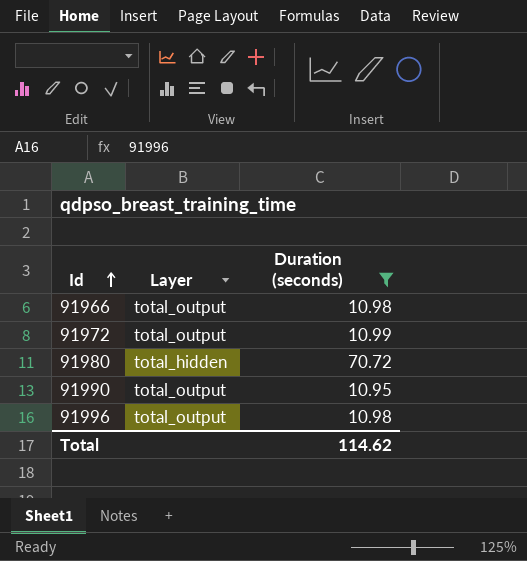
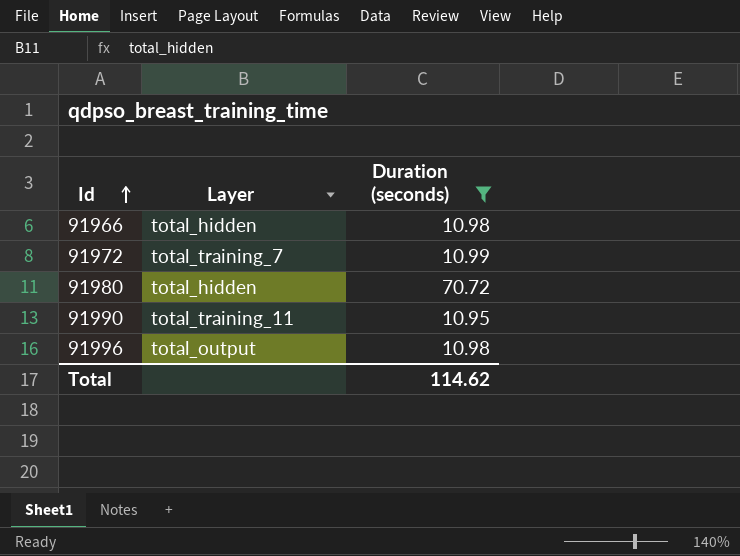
91966 | Layer: total_output -> total_hidden
91972 | Layer: total_output -> total_training_7
91990 | Layer: total_output -> total_training_11

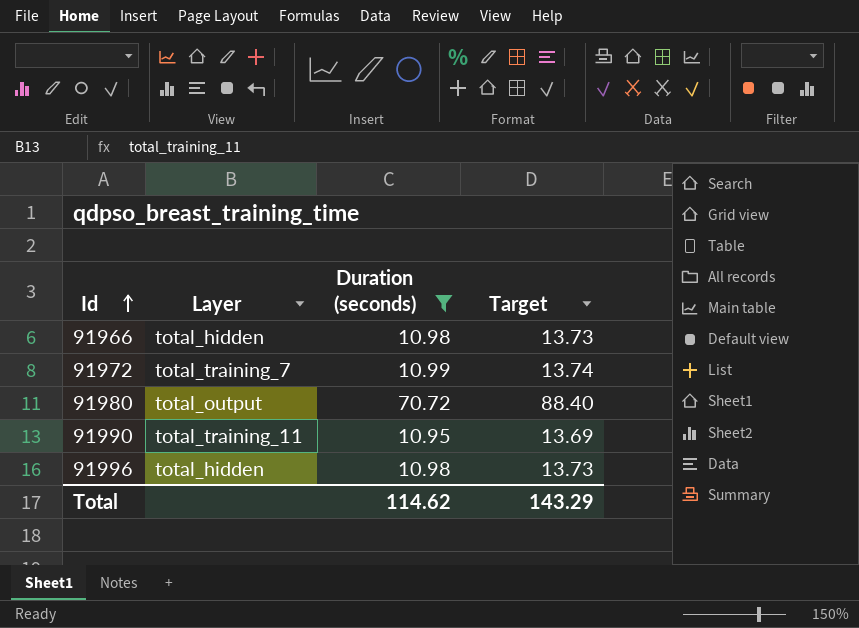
column Target | formula: none -> [Duration (seconds)] * 1.25
91980 | Layer: total_hidden -> total_output
91996 | Layer: total_output -> total_hidden

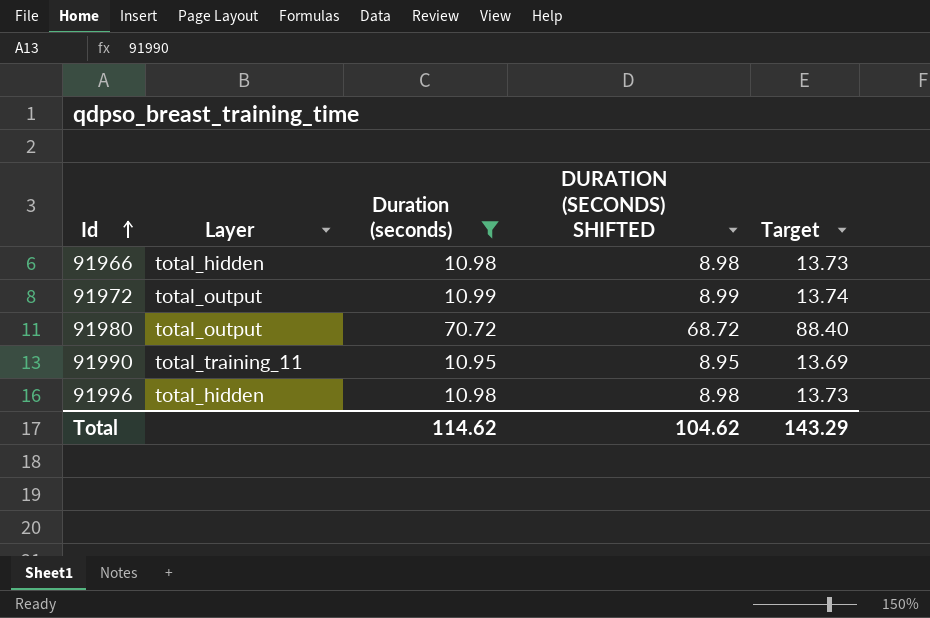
column DURATION (SECONDS) SHIFTED | formula: none -> [Duration (seconds)] - 2
91972 | Layer: total_training_7 -> total_output

